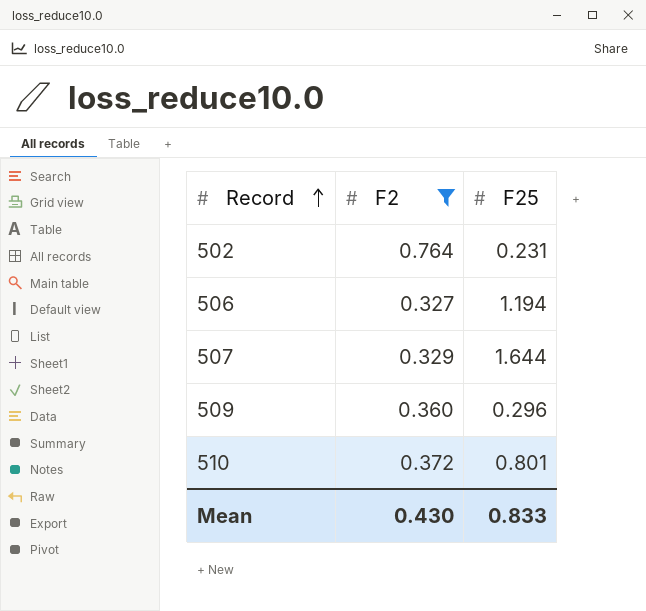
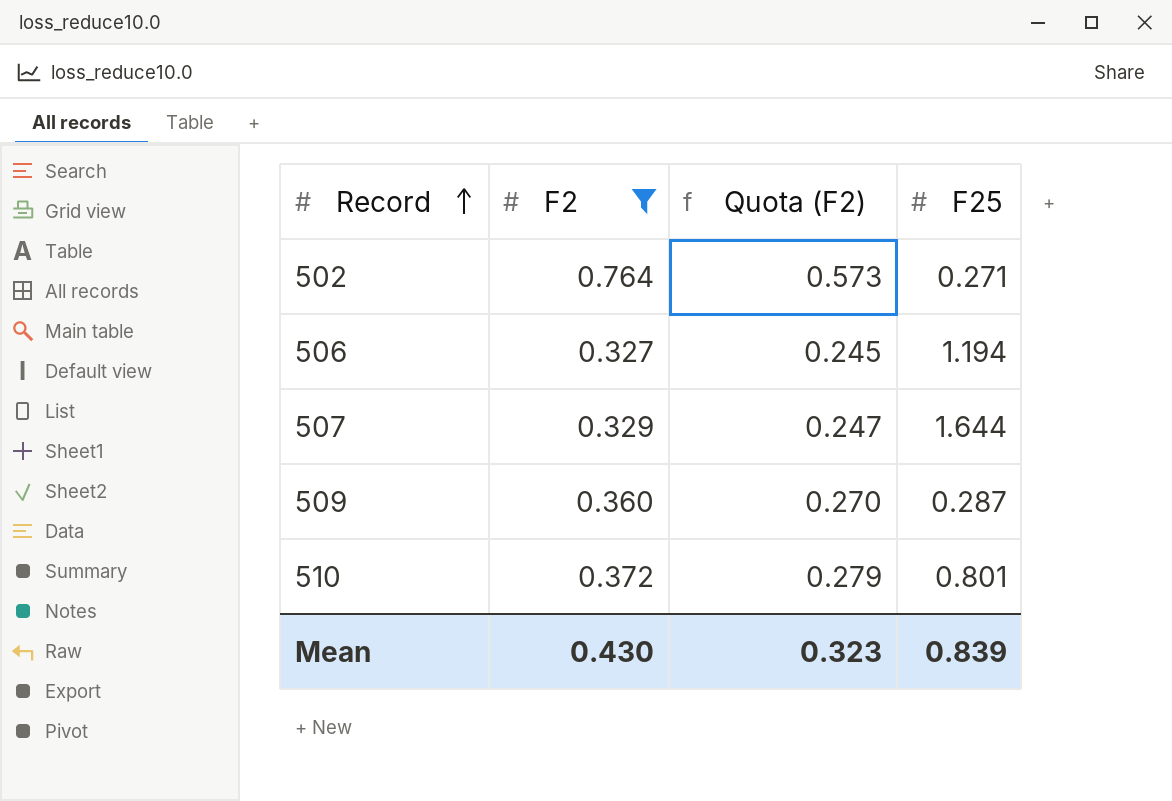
column Quota (F2) | formula: none -> [F2] * 0.75
502 | F25: 0.231 -> 0.271
509 | F25: 0.296 -> 0.287
Mean | F25: 0.833 -> 0.839

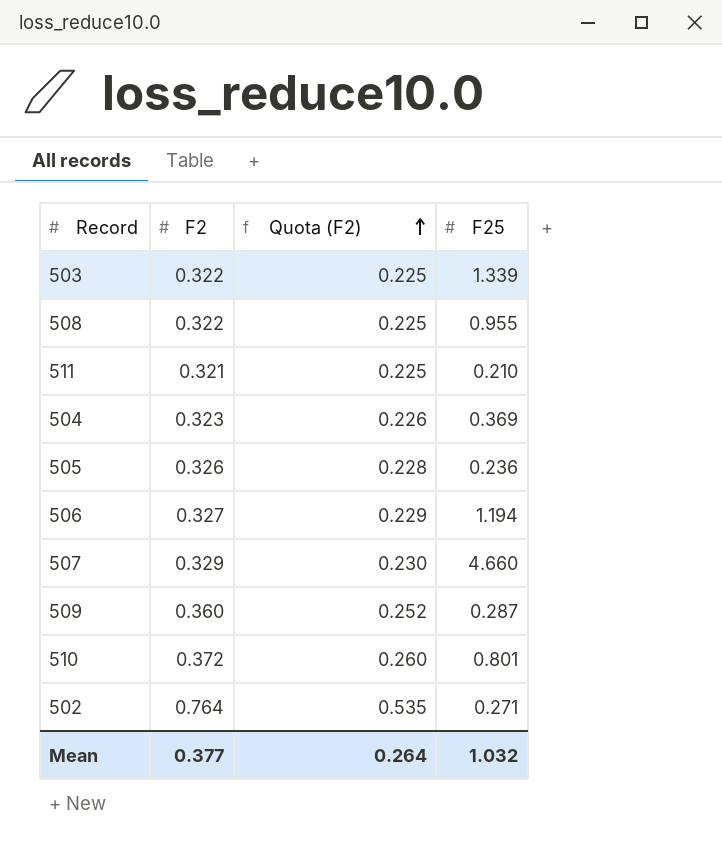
filter: F2 >= 0.327 -> none
row order: Record ascending -> Quota (F2) ascending
column Quota (F2) | formula: [F2] * 0.75 -> [F2] * 0.7
507 | F25: 1.644 -> 4.660
Mean | F2: 0.430 -> 0.377
Mean | Quota (F2): 0.323 -> 0.264
Mean | F25: 0.839 -> 1.032

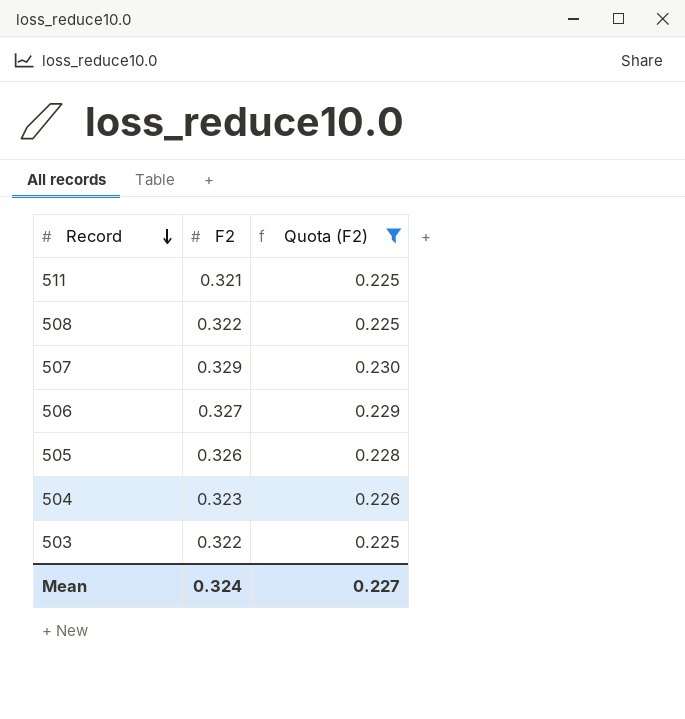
filter: none -> Quota (F2) <= 0.230
row order: Quota (F2) ascending -> Record descending
column F25 | position: 4 -> none
Mean | F2: 0.377 -> 0.324
Mean | Quota (F2): 0.264 -> 0.227

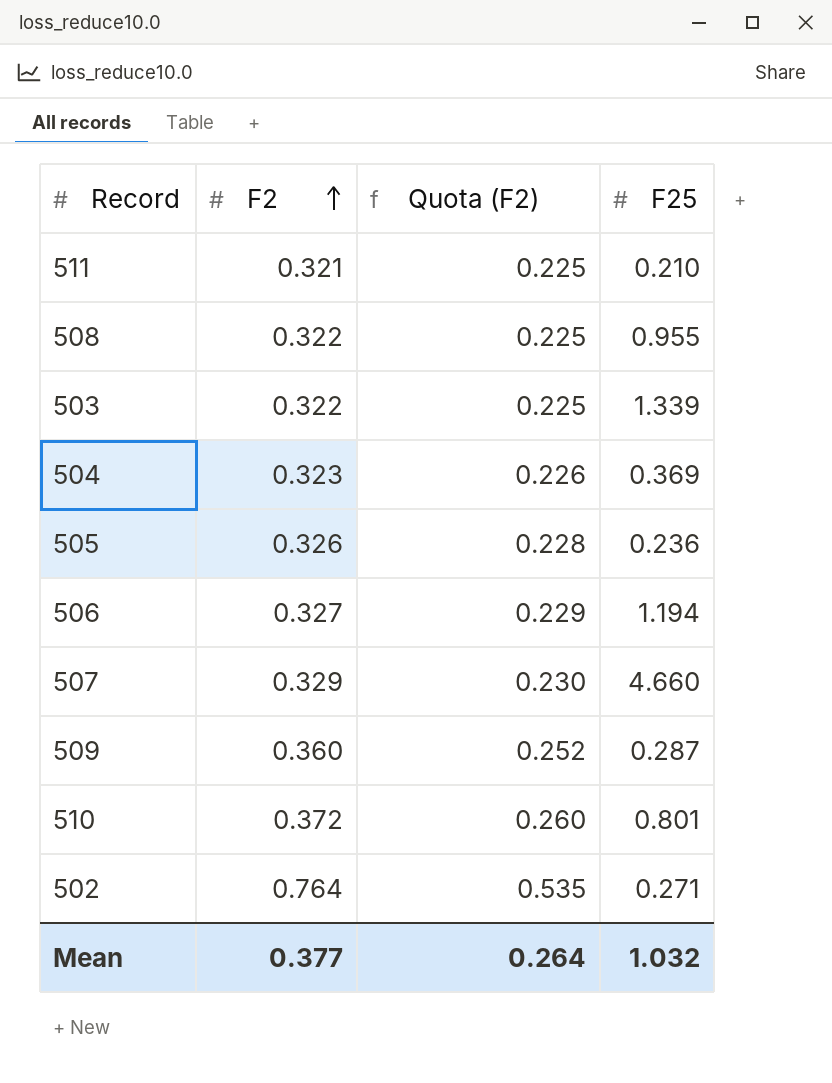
filter: Quota (F2) <= 0.230 -> none
row order: Record descending -> F2 ascending
column F25 | position: none -> 4
Mean | F2: 0.324 -> 0.377
Mean | Quota (F2): 0.227 -> 0.264

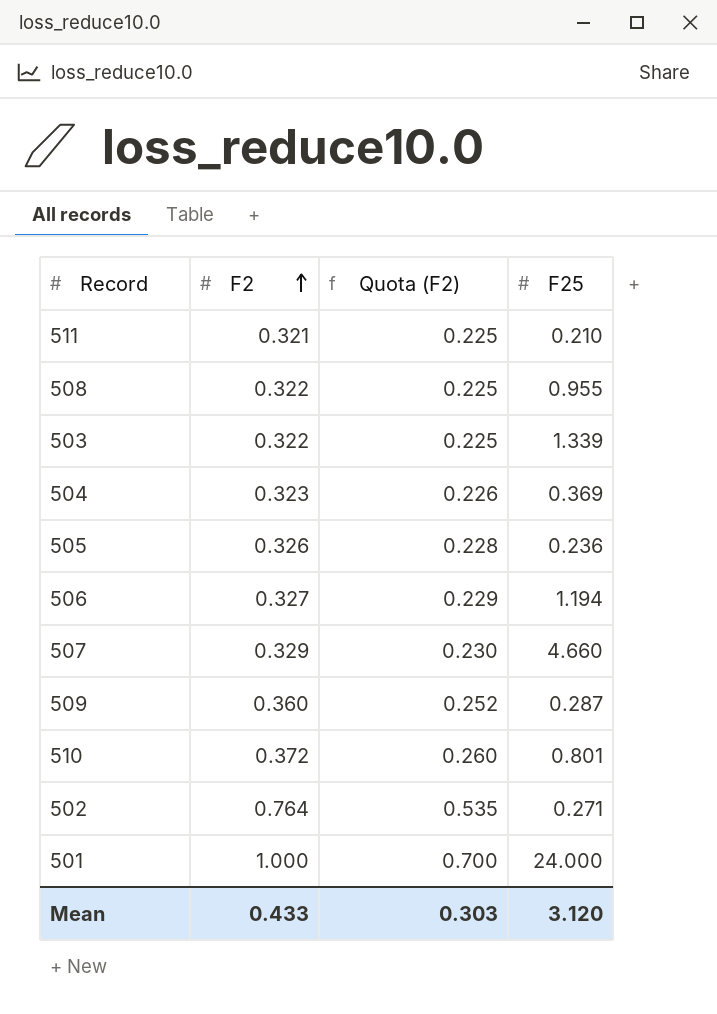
row 501: none -> 1.000 | 0.700 | 24.000
Mean | F2: 0.377 -> 0.433
Mean | Quota (F2): 0.264 -> 0.303
Mean | F25: 1.032 -> 3.120

